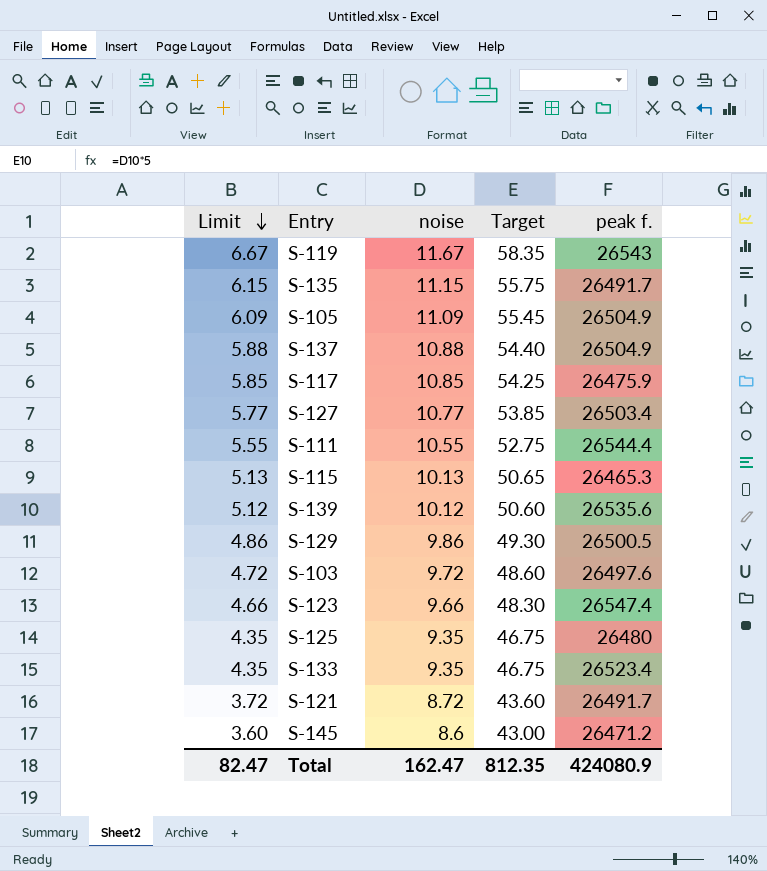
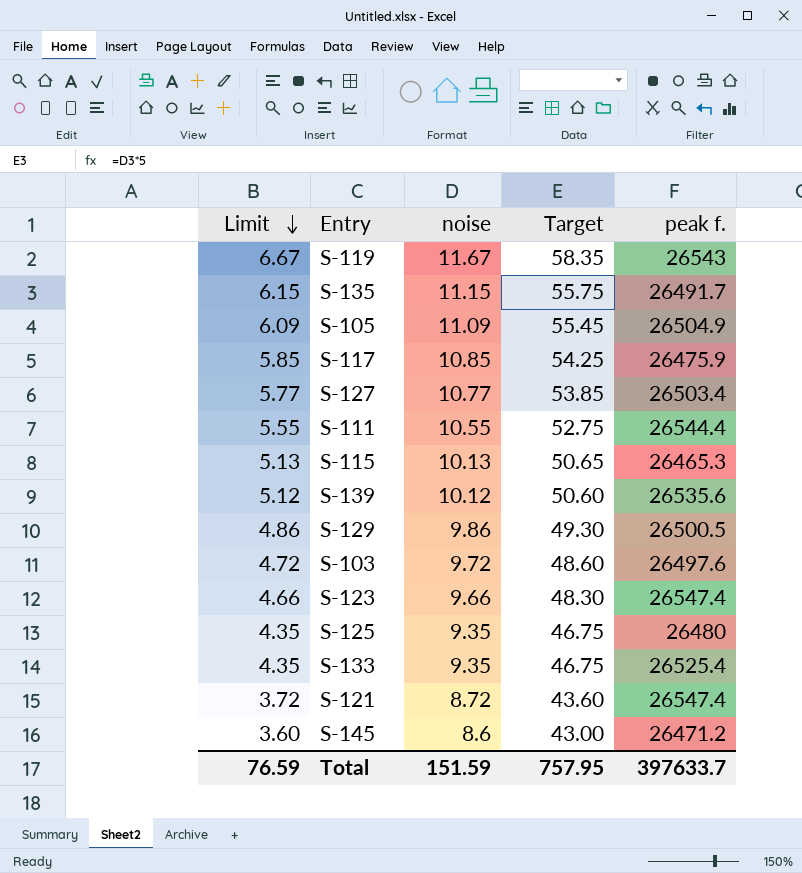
row S-137: 5.88 | 10.88 | 54.40 | 26504.9 -> none
S-133 | peak f.: 26523.4 -> 26525.4
S-121 | peak f.: 26491.7 -> 26547.4
Total | Limit: 82.47 -> 76.59
Total | noise: 162.47 -> 151.59
Total | Target: 812.35 -> 757.95
Total | peak f.: 424080.9 -> 397633.7

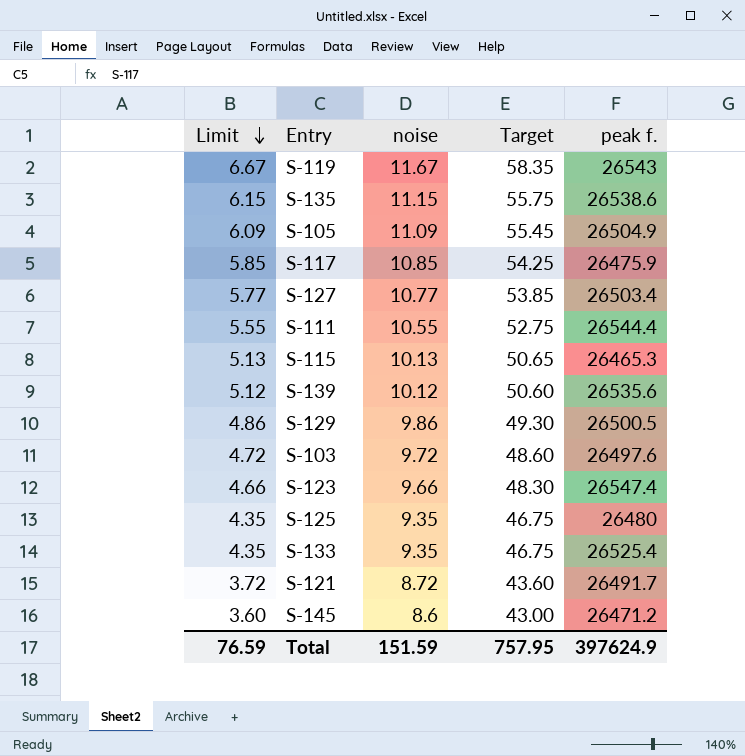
S-135 | peak f.: 26491.7 -> 26538.6
S-121 | peak f.: 26547.4 -> 26491.7
Total | peak f.: 397633.7 -> 397624.9

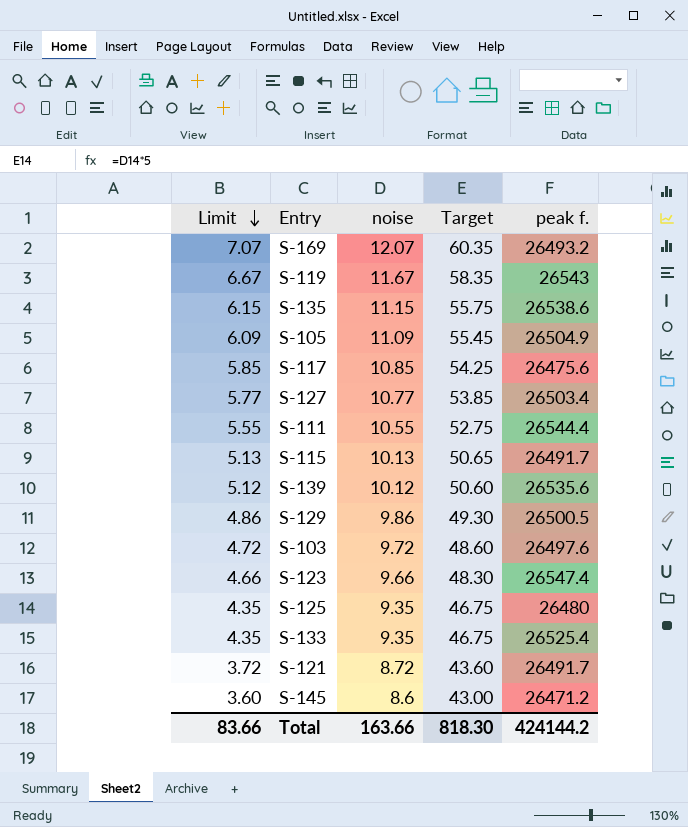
row S-169: none -> 7.07 | 12.07 | 60.35 | 26493.2
S-117 | peak f.: 26475.9 -> 26475.6
S-115 | peak f.: 26465.3 -> 26491.7
Total | Limit: 76.59 -> 83.66
Total | noise: 151.59 -> 163.66
Total | Target: 757.95 -> 818.30
Total | peak f.: 397624.9 -> 424144.2

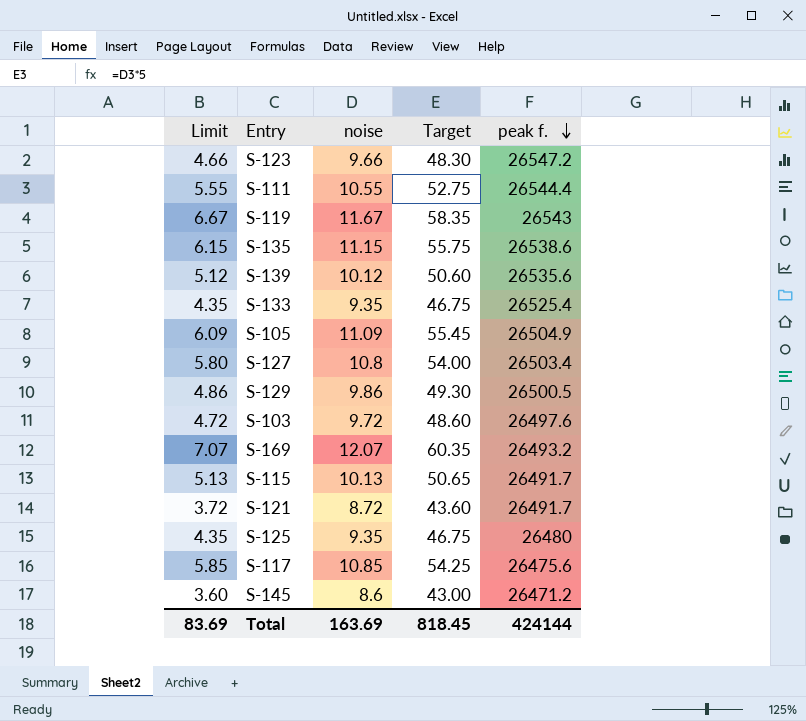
row order: Limit descending -> peak f. descending
S-123 | peak f.: 26547.4 -> 26547.2
S-127 | Limit: 5.77 -> 5.80
S-127 | noise: 10.77 -> 10.8
S-127 | Target: 53.85 -> 54.00
Total | Limit: 83.66 -> 83.69
Total | noise: 163.66 -> 163.69
Total | Target: 818.30 -> 818.45
Total | peak f.: 424144.2 -> 424144

